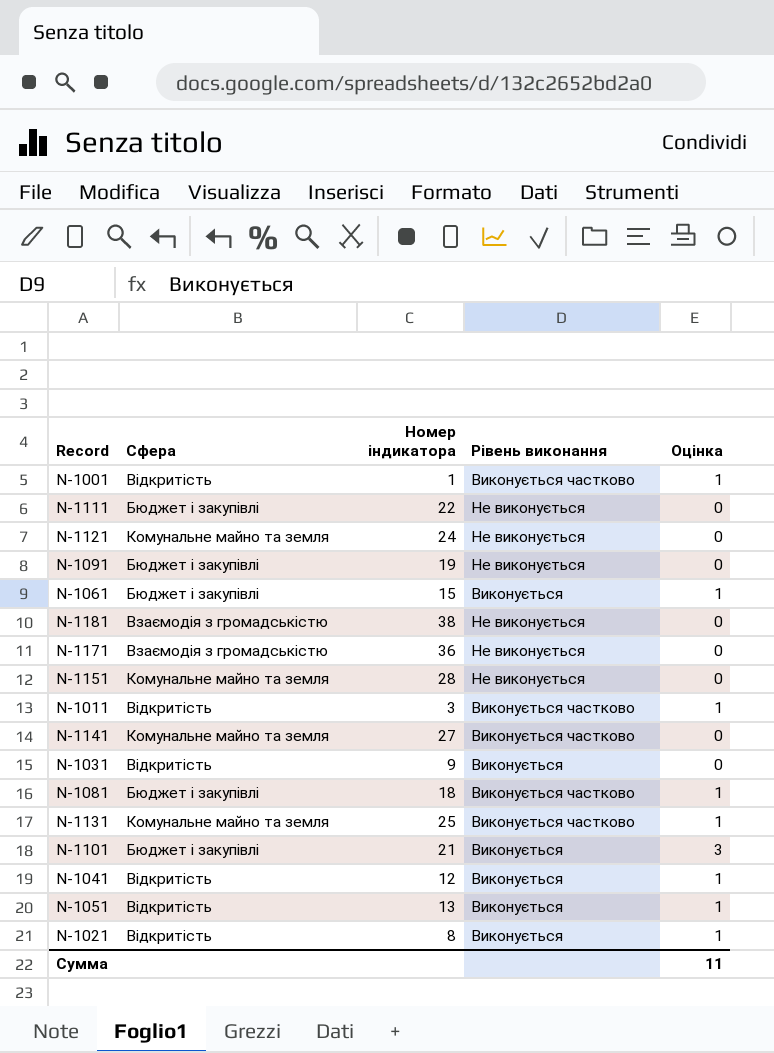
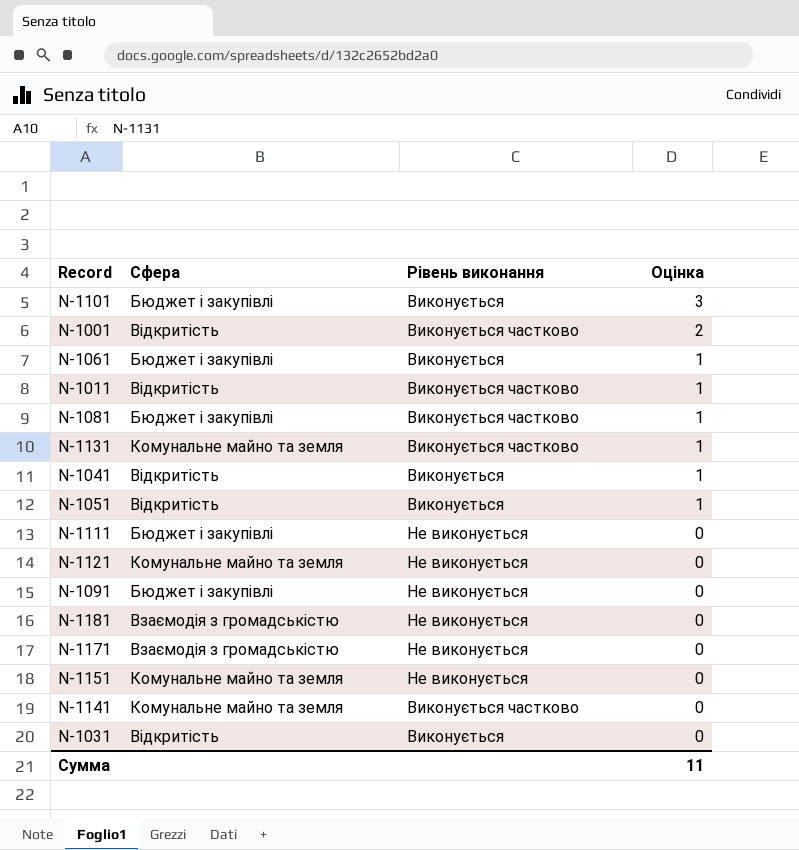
row order: none -> Оцінка descending
column Номер індикатора | position: 3 -> none
row N-1021: Відкритість | 8 | Виконується | 1 -> none
N-1001 | Оцінка: 1 -> 2

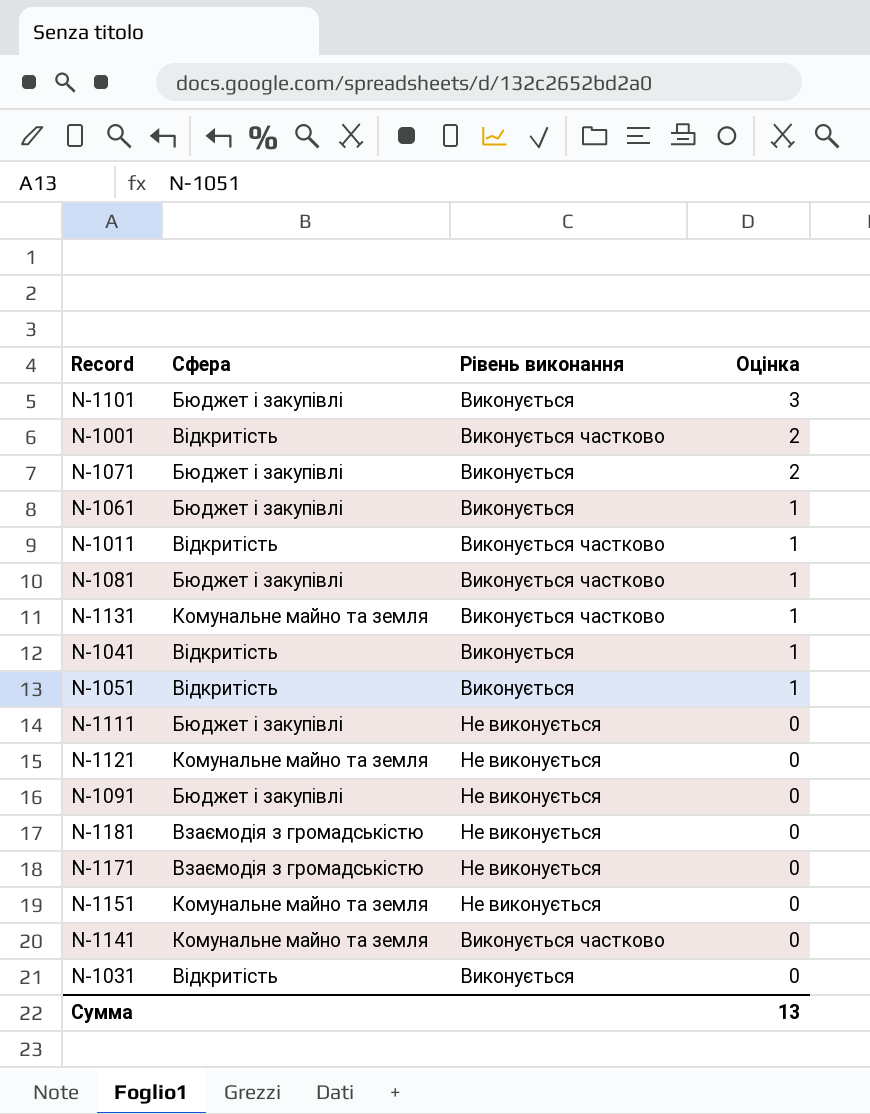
row N-1071: none -> Бюджет і закупівлі | Виконується | 2
Сумма | Оцінка: 11 -> 13

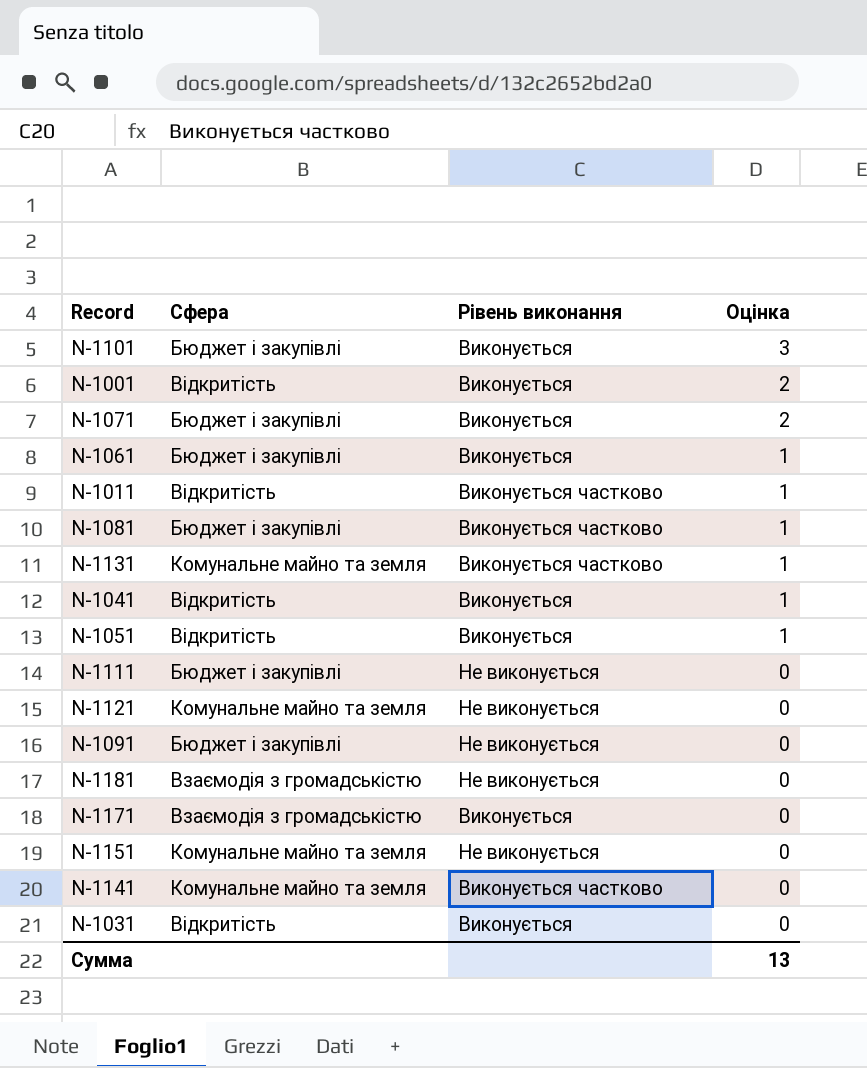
N-1001 | Рівень виконання: Виконується частково -> Виконується
N-1171 | Рівень виконання: Не виконується -> Виконується

